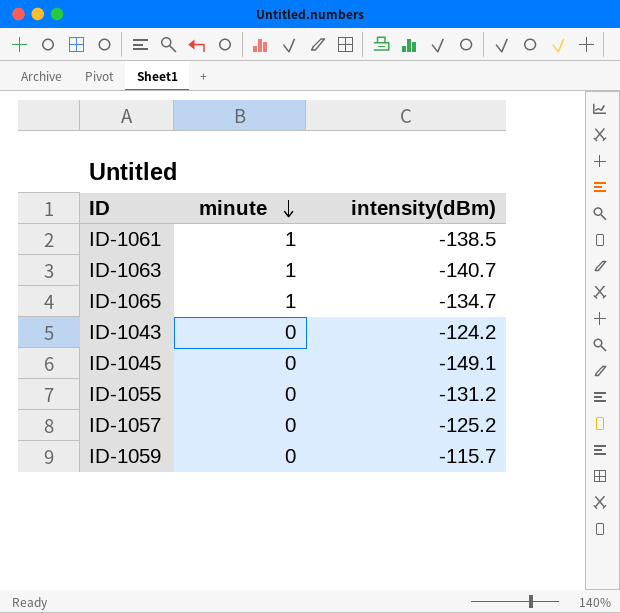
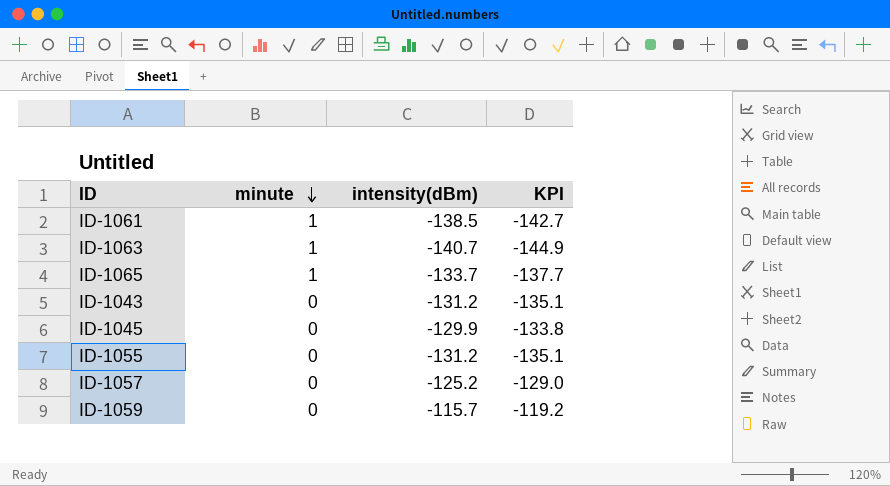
column KPI | formula: none -> [intensity(dBm)] * 1.03
ID-1065 | intensity(dBm): -134.7 -> -133.7
ID-1043 | intensity(dBm): -124.2 -> -131.2
ID-1045 | intensity(dBm): -149.1 -> -129.9

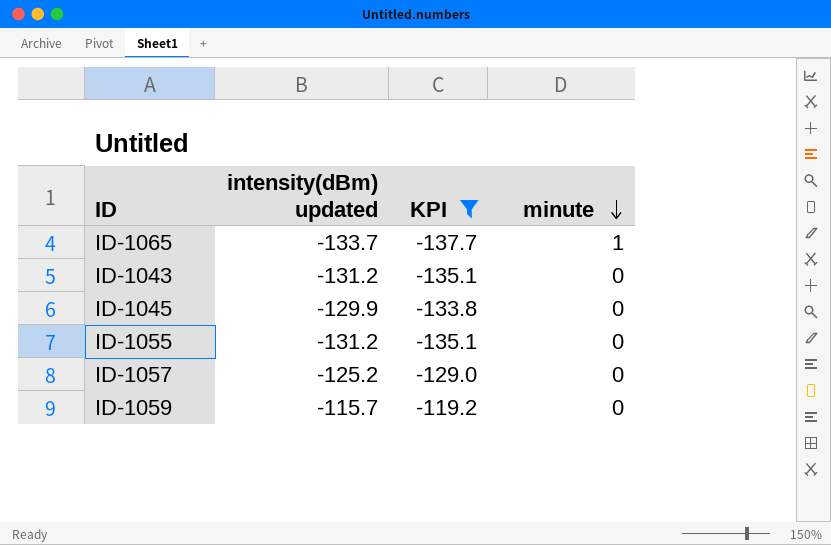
filter: none -> KPI >= -137.7
column name: intensity(dBm) -> intensity(dBm) updated
column minute | position: 2 -> 4

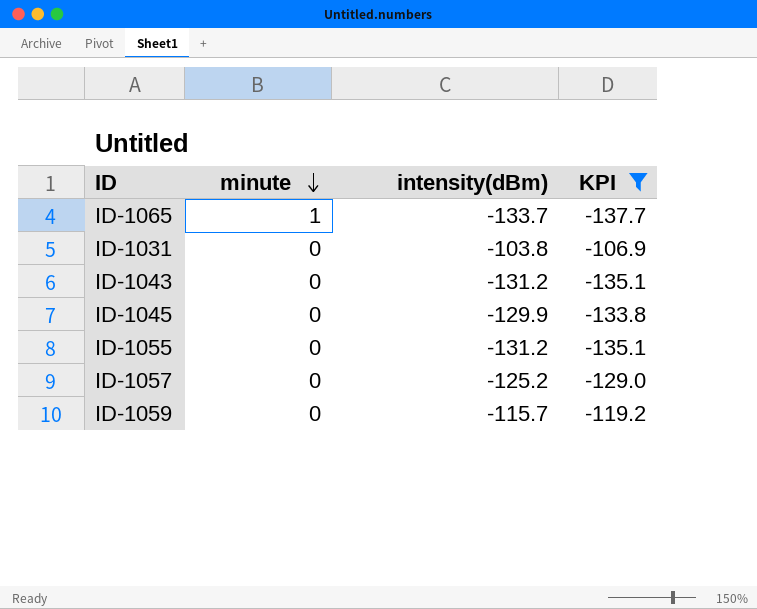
column minute | position: 4 -> 2
column name: intensity(dBm) updated -> intensity(dBm)
row ID-1031: none -> 0 | -103.8 | -106.9

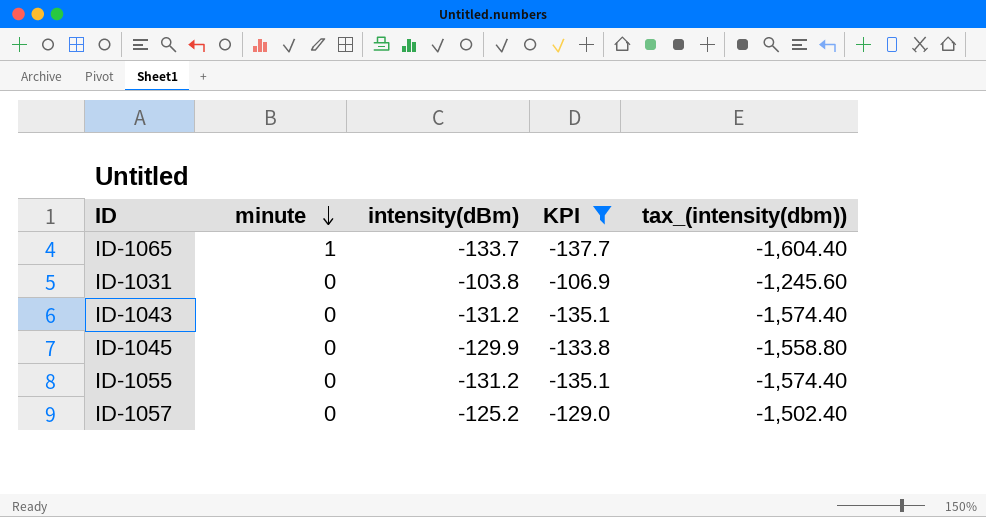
column tax_(intensity(dbm)) | formula: none -> [intensity(dBm)] * 12
row ID-1059: 0 | -115.7 | -119.2 -> none

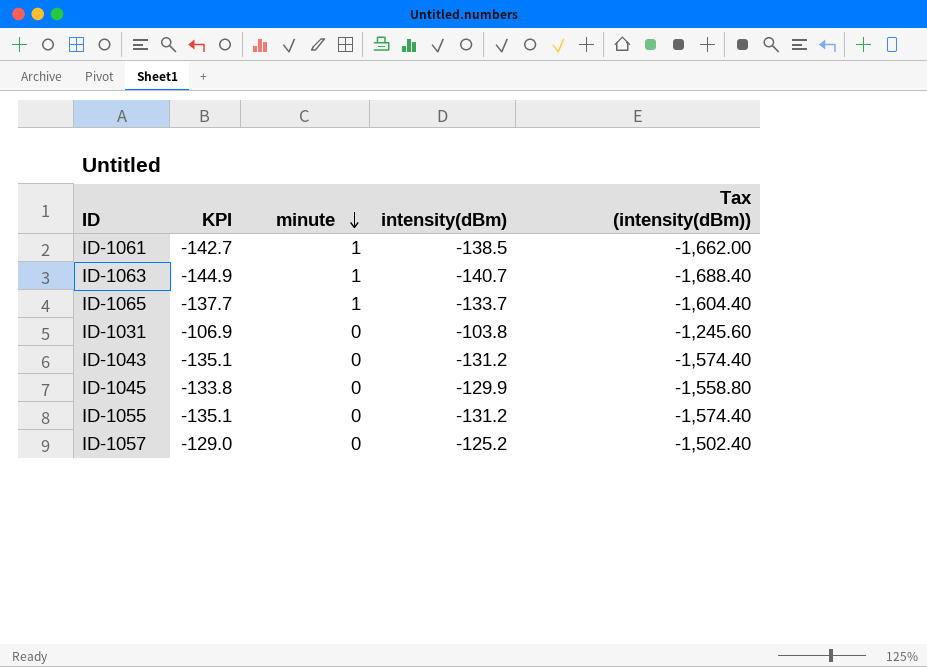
filter: KPI >= -137.7 -> none
column KPI | position: 4 -> 2
column name: tax_(intensity(dbm)) -> Tax (intensity(dBm))

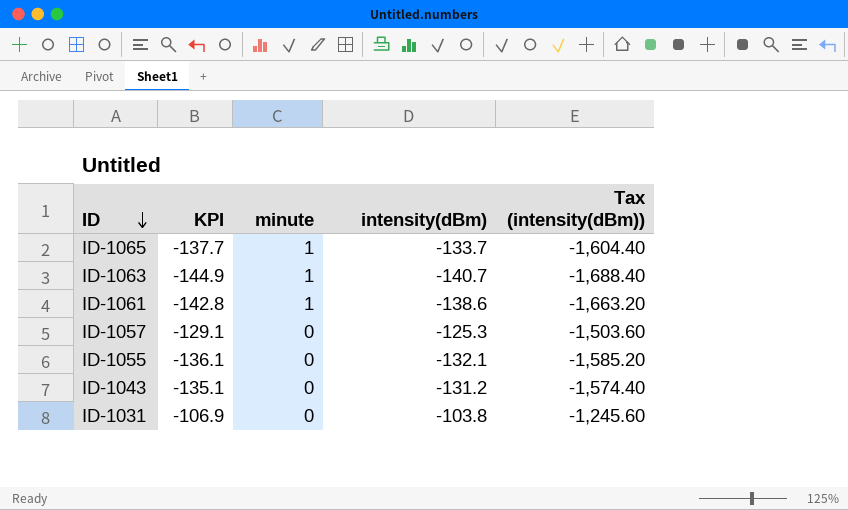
row order: minute descending -> ID descending
row ID-1045: -133.8 | 0 | -129.9 | -1,558.80 -> none
ID-1061 | KPI: -142.7 -> -142.8
ID-1061 | intensity(dBm): -138.5 -> -138.6
ID-1061 | Tax (intensity(dBm)): -1,662.00 -> -1,663.20
ID-1057 | KPI: -129.0 -> -129.1
ID-1057 | intensity(dBm): -125.2 -> -125.3
ID-1057 | Tax (intensity(dBm)): -1,502.40 -> -1,503.60
ID-1055 | KPI: -135.1 -> -136.1
ID-1055 | intensity(dBm): -131.2 -> -132.1
ID-1055 | Tax (intensity(dBm)): -1,574.40 -> -1,585.20

